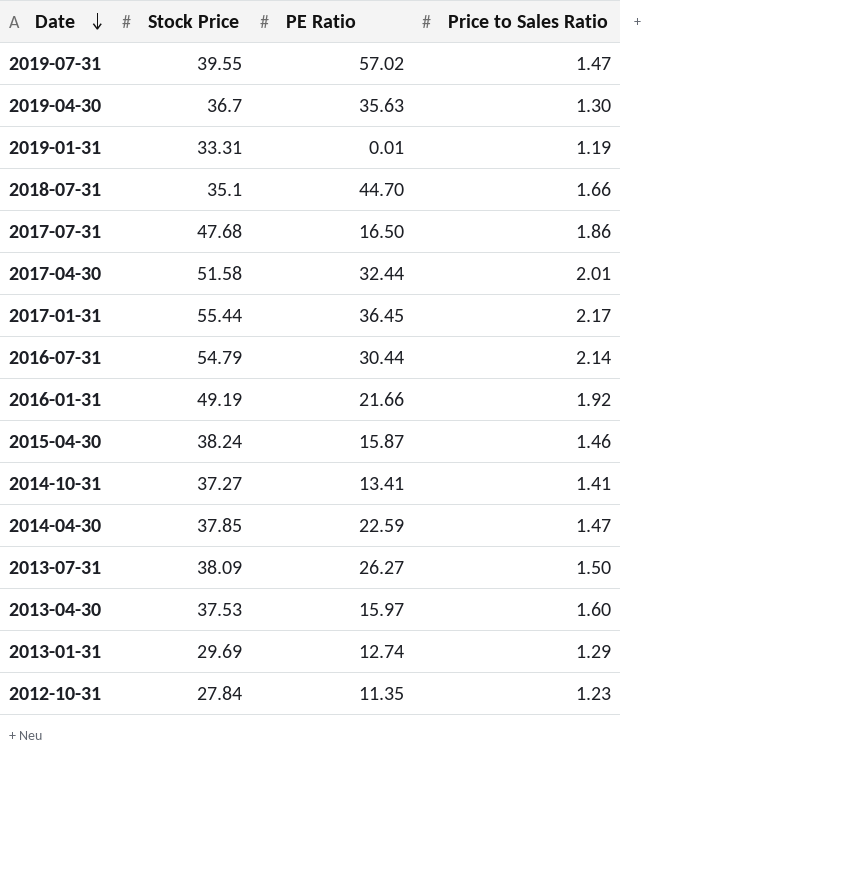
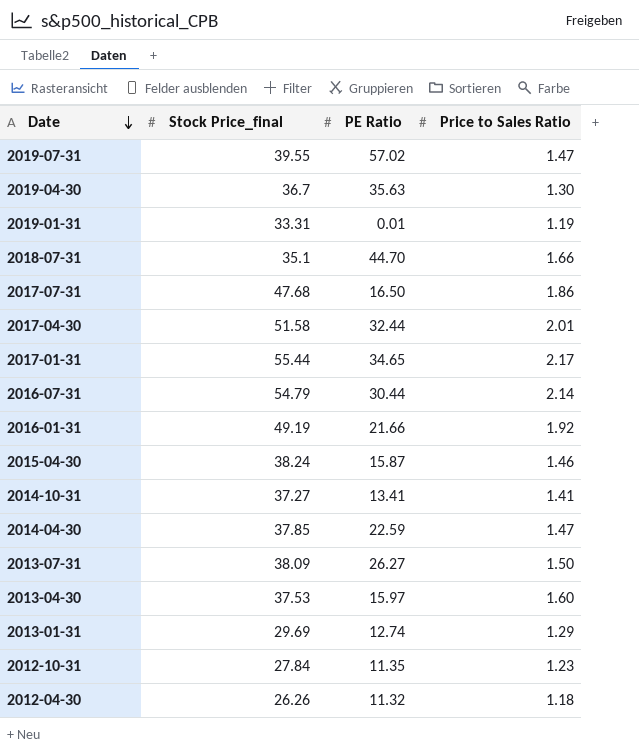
column name: Stock Price -> Stock Price_final
2017-01-31 | PE Ratio: 36.45 -> 34.65
row 2012-04-30: none -> 26.26 | 11.32 | 1.18

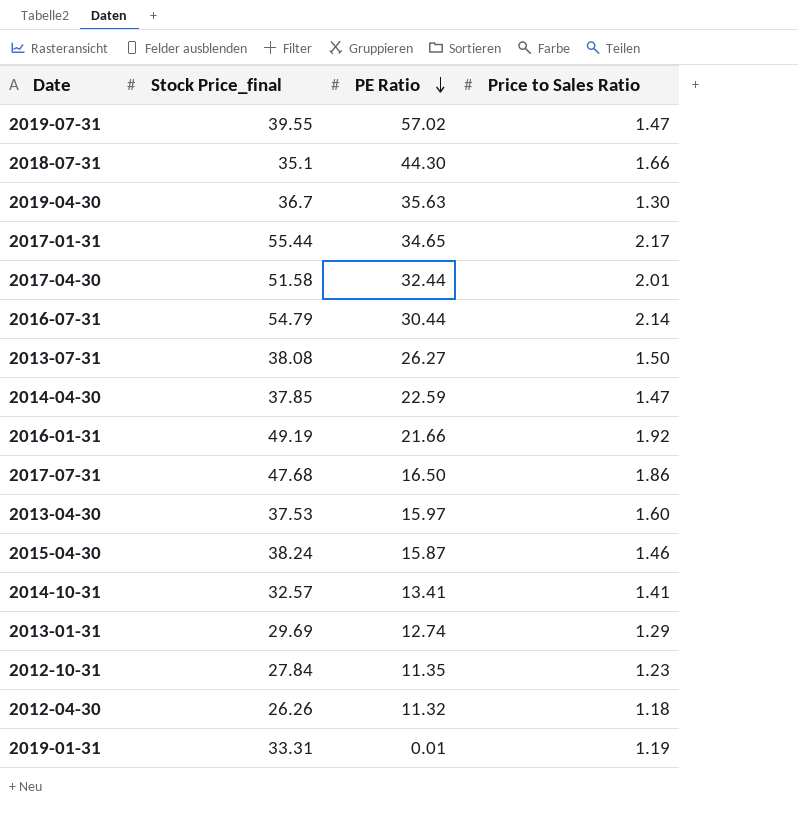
row order: Date descending -> PE Ratio descending
2018-07-31 | PE Ratio: 44.70 -> 44.30
2013-07-31 | Stock Price_final: 38.09 -> 38.08
2014-10-31 | Stock Price_final: 37.27 -> 32.57

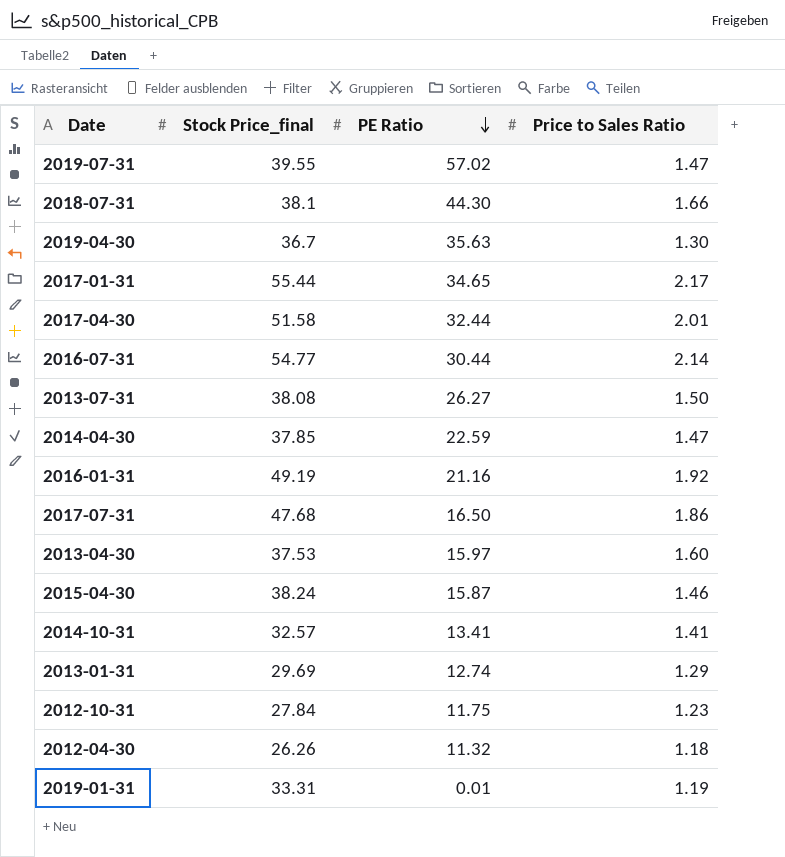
2018-07-31 | Stock Price_final: 35.1 -> 38.1
2016-07-31 | Stock Price_final: 54.79 -> 54.77
2016-01-31 | PE Ratio: 21.66 -> 21.16
2012-10-31 | PE Ratio: 11.35 -> 11.75

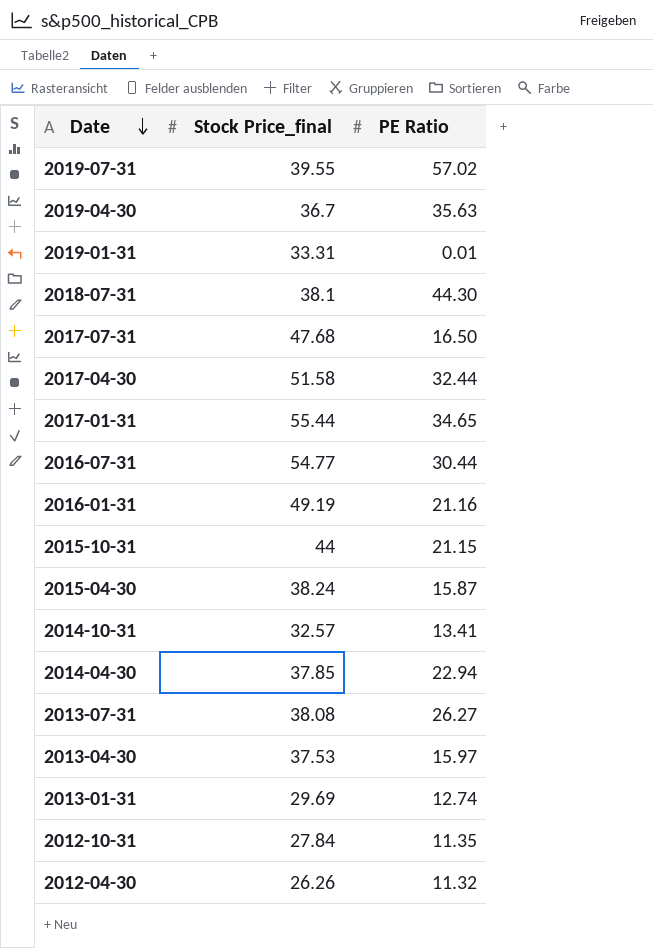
row order: PE Ratio descending -> Date descending
column Price to Sales Ratio | position: 4 -> none
row 2015-10-31: none -> 44 | 21.15
2014-04-30 | PE Ratio: 22.59 -> 22.94
2012-10-31 | PE Ratio: 11.75 -> 11.35

